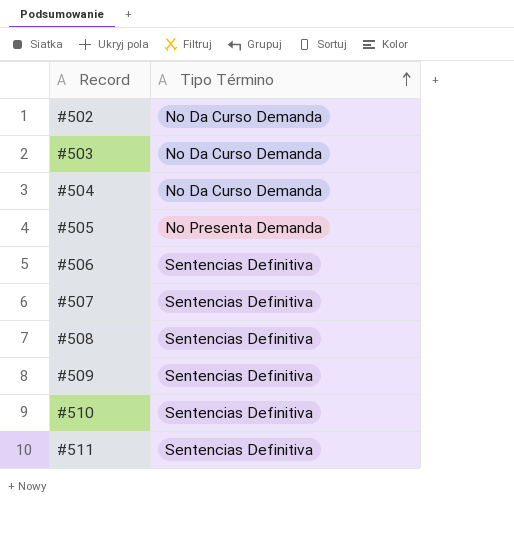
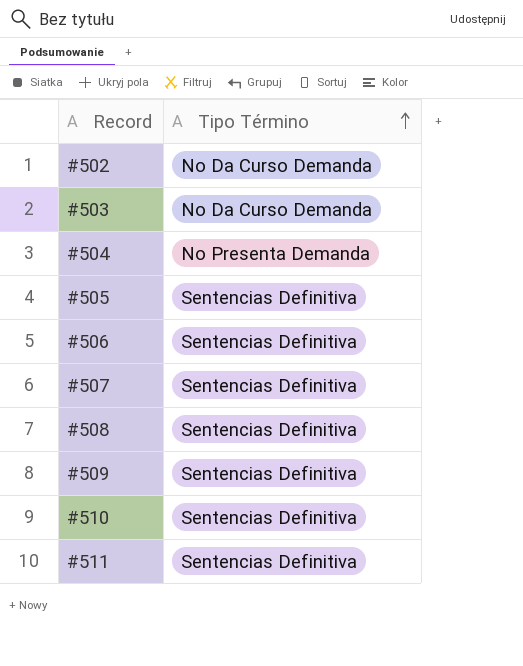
#504 | Tipo Término: No Da Curso Demanda -> No Presenta Demanda
#505 | Tipo Término: No Presenta Demanda -> Sentencias Definitiva

